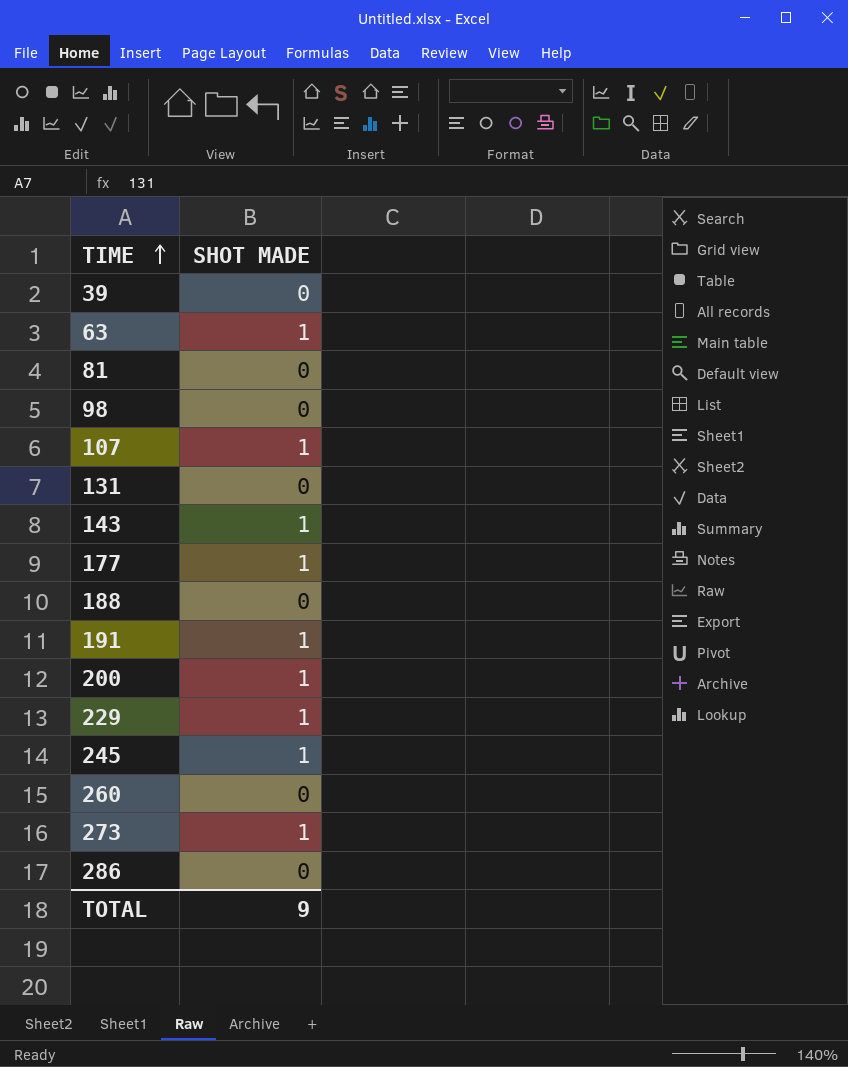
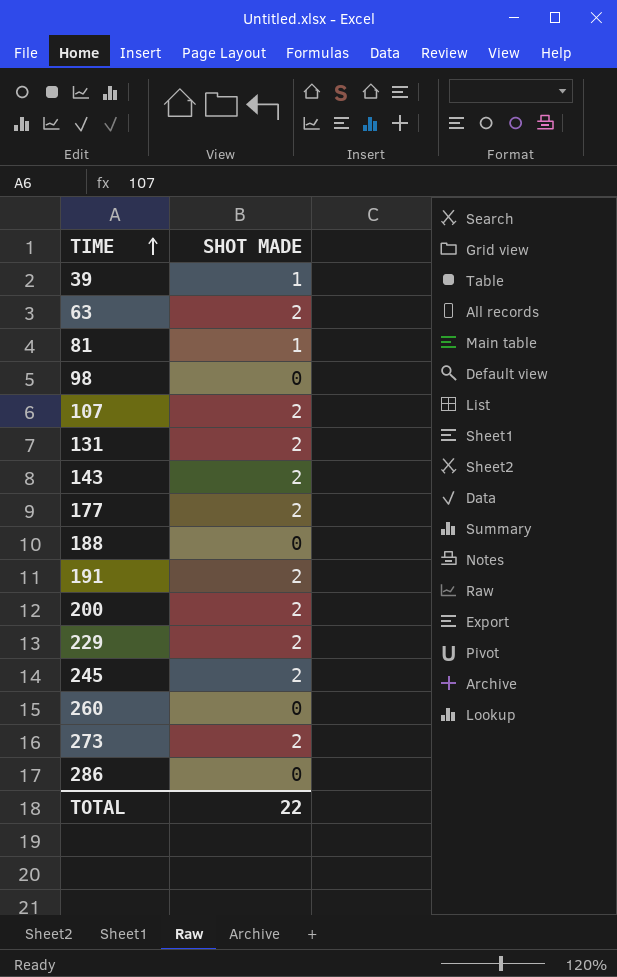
39 | SHOT MADE: 0 -> 1
63 | SHOT MADE: 1 -> 2
81 | SHOT MADE: 0 -> 1
107 | SHOT MADE: 1 -> 2
131 | SHOT MADE: 0 -> 2
143 | SHOT MADE: 1 -> 2
177 | SHOT MADE: 1 -> 2
191 | SHOT MADE: 1 -> 2
200 | SHOT MADE: 1 -> 2
229 | SHOT MADE: 1 -> 2
245 | SHOT MADE: 1 -> 2
273 | SHOT MADE: 1 -> 2
TOTAL | SHOT MADE: 9 -> 22

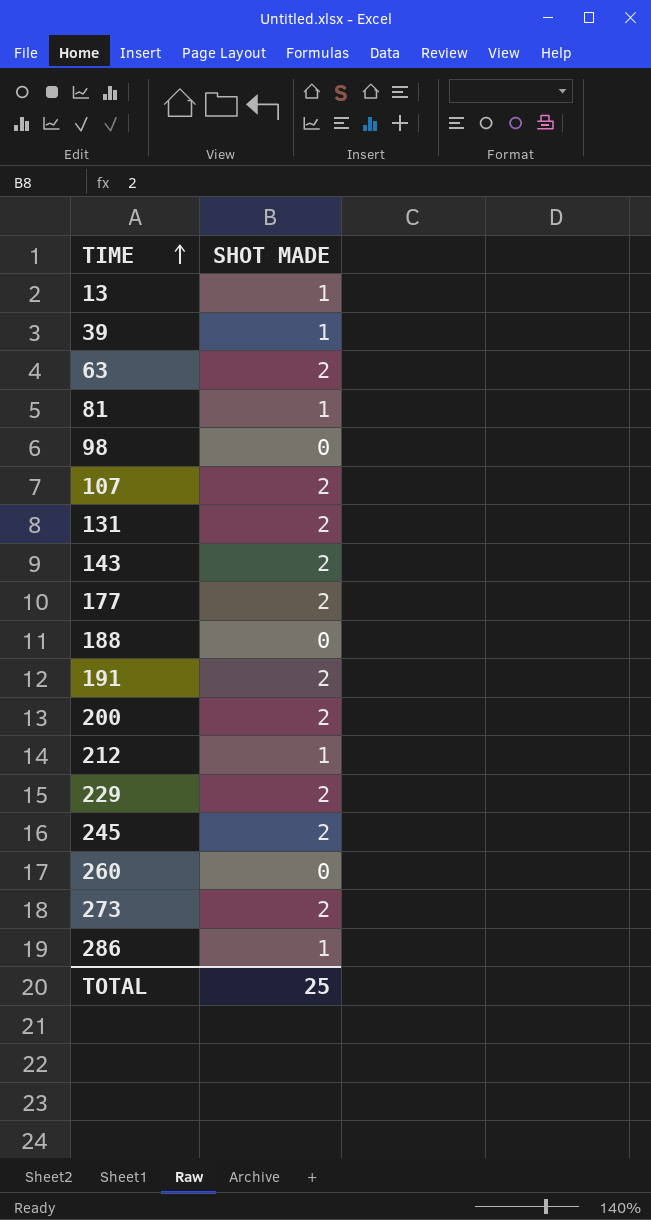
row 13: none -> 1
row 212: none -> 1
286 | SHOT MADE: 0 -> 1
TOTAL | SHOT MADE: 22 -> 25

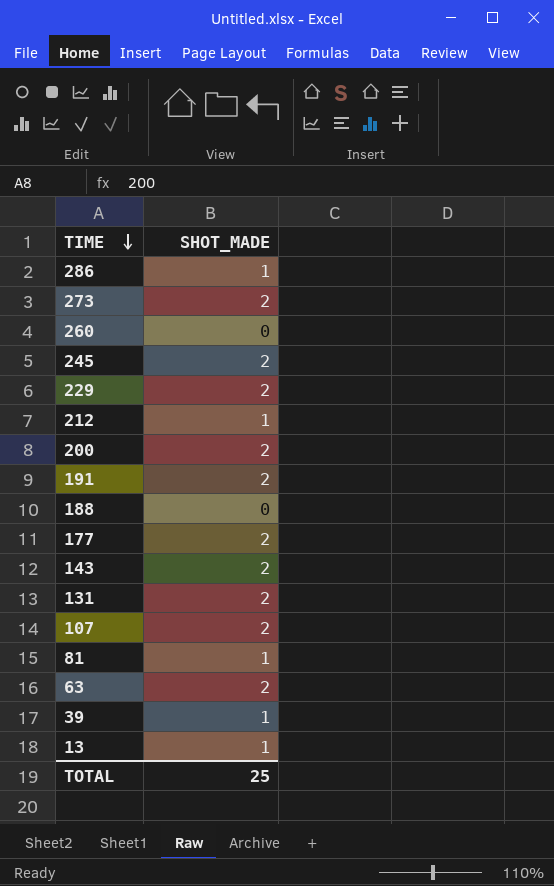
row order: TIME ascending -> TIME descending
column name: SHOT MADE -> SHOT_MADE
row 98: 0 -> none

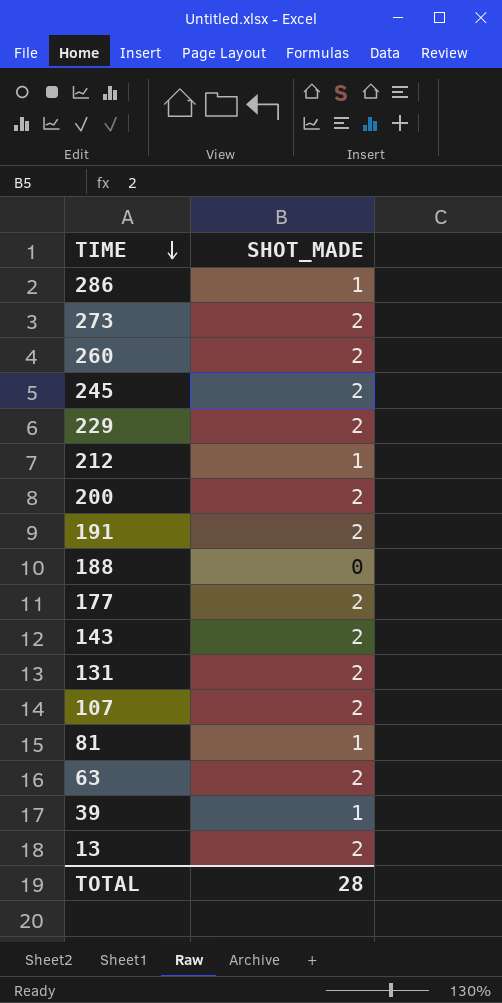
260 | SHOT_MADE: 0 -> 2
13 | SHOT_MADE: 1 -> 2
TOTAL | SHOT_MADE: 25 -> 28

